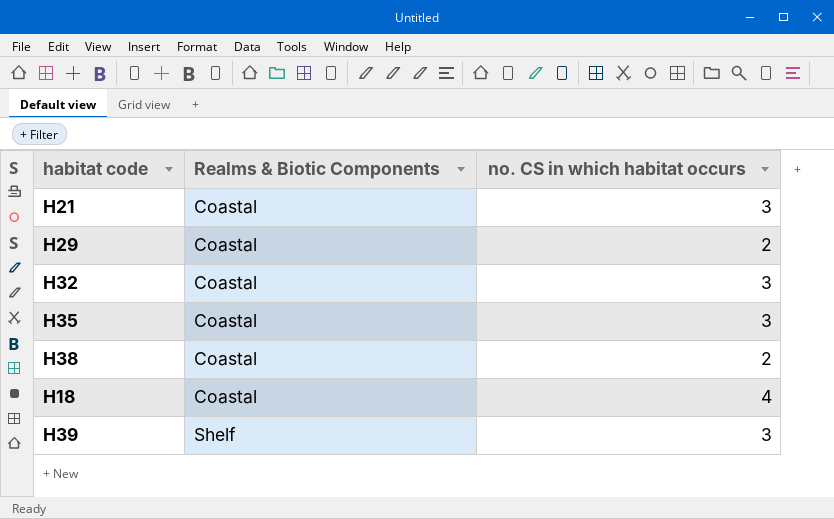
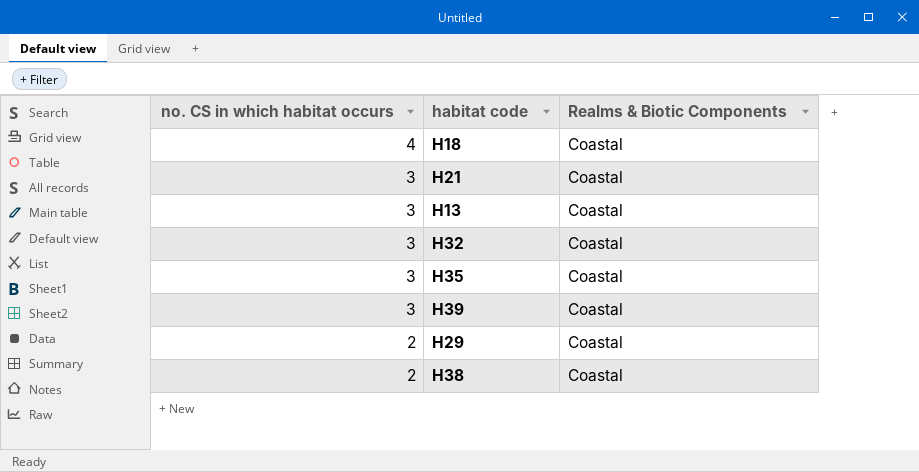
row order: Realms & Biotic Components ascending -> no. CS in which habitat occurs descending
column no. CS in which habitat occurs | position: 3 -> 1
row H13: none -> 3 | Coastal
H39 | Realms & Biotic Components: Shelf -> Coastal

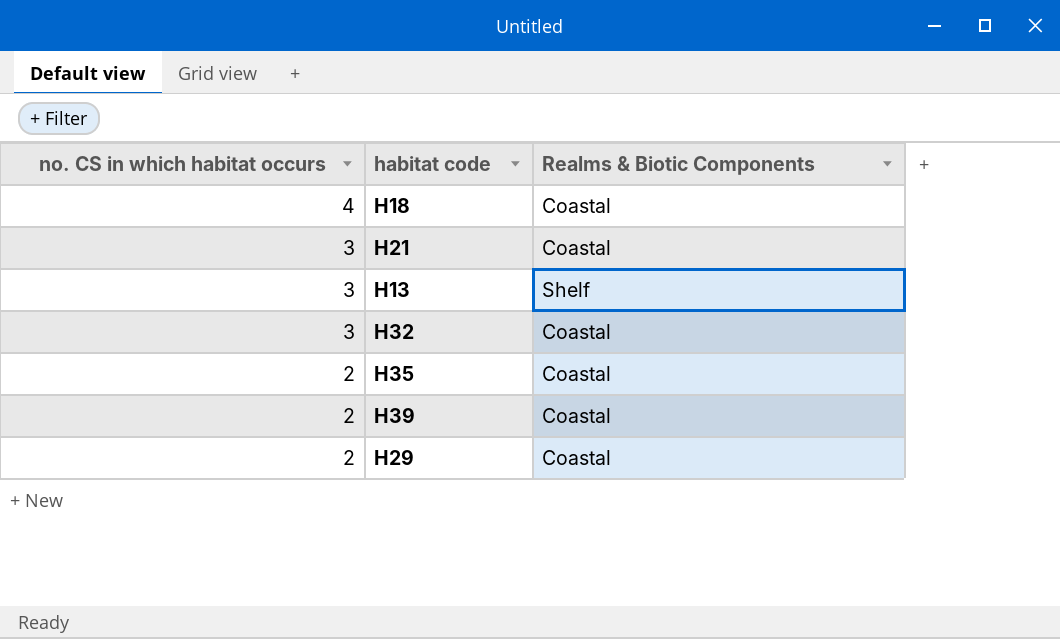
row H38: 2 | Coastal -> none
H13 | Realms & Biotic Components: Coastal -> Shelf
H35 | no. CS in which habitat occurs: 3 -> 2
H39 | no. CS in which habitat occurs: 3 -> 2

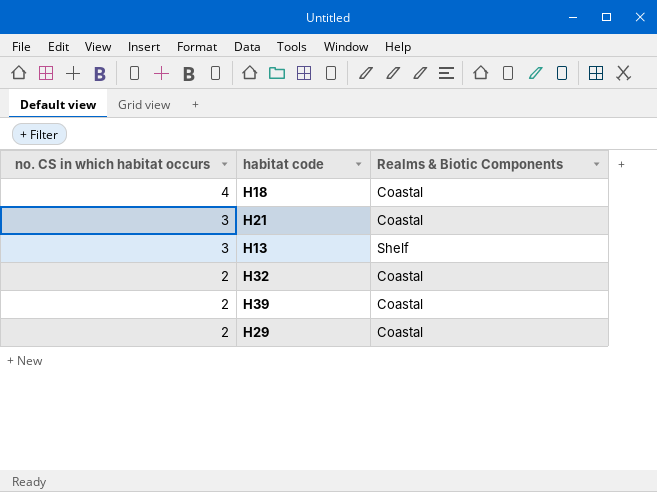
row H35: 2 | Coastal -> none
H32 | no. CS in which habitat occurs: 3 -> 2

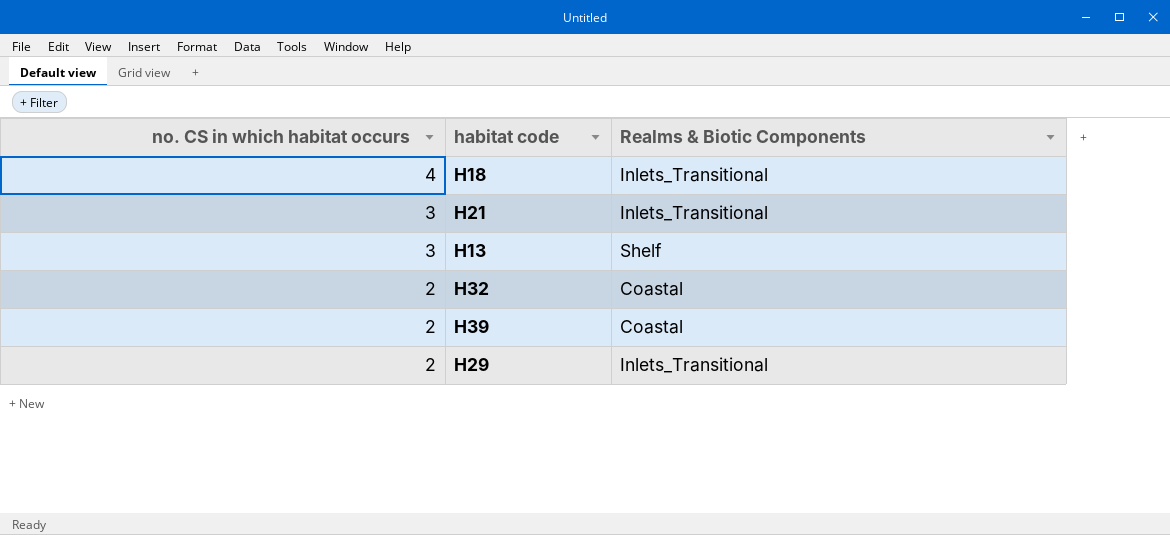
H18 | Realms & Biotic Components: Coastal -> Inlets_Transitional
H21 | Realms & Biotic Components: Coastal -> Inlets_Transitional
H29 | Realms & Biotic Components: Coastal -> Inlets_Transitional

